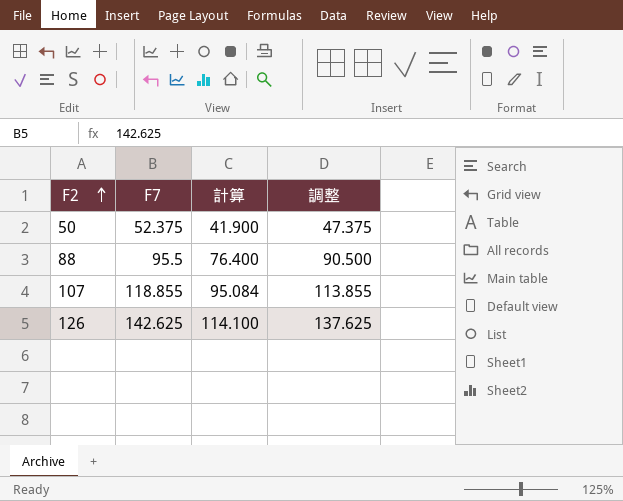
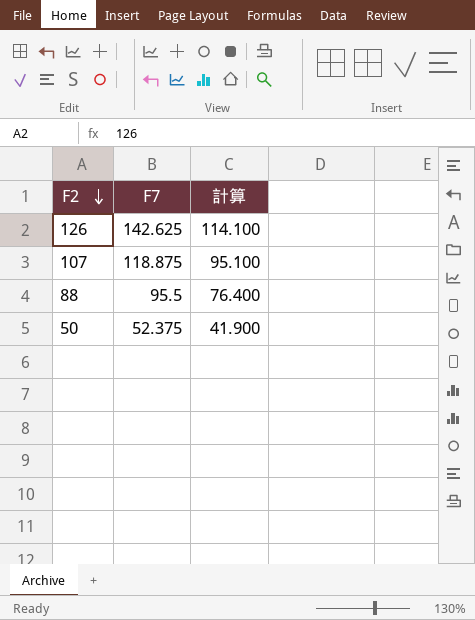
row order: F2 ascending -> F2 descending
column 調整 | formula: [F7] - 5 -> none
107 | F7: 118.855 -> 118.875
107 | 計算: 95.084 -> 95.100

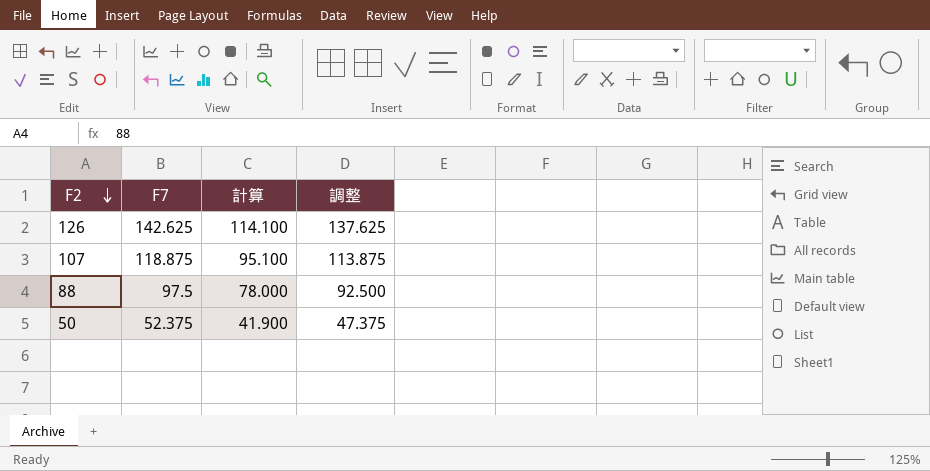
column 調整 | formula: none -> [F7] - 5
88 | F7: 95.5 -> 97.5
88 | 計算: 76.400 -> 78.000

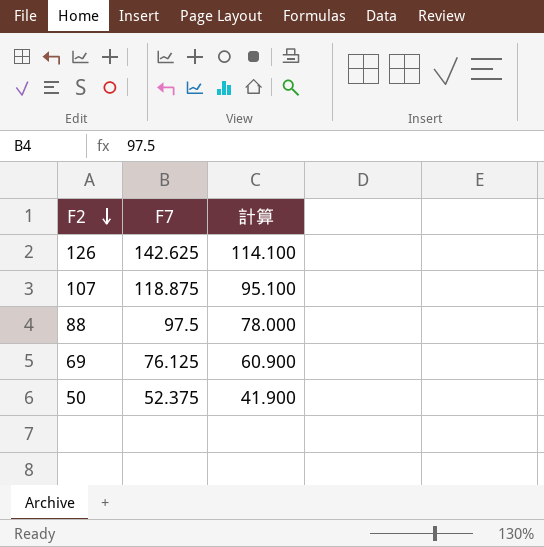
column 調整 | formula: [F7] - 5 -> none
row 69: none -> 76.125 | 60.900

